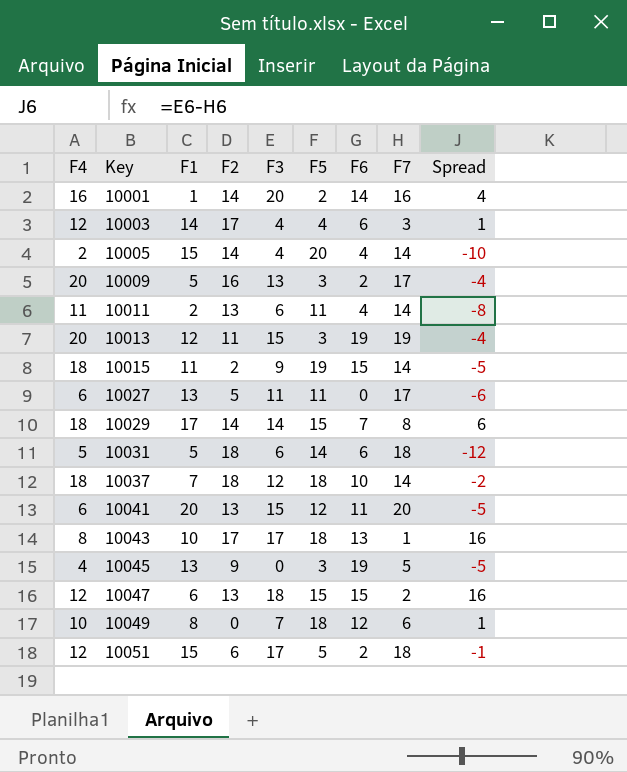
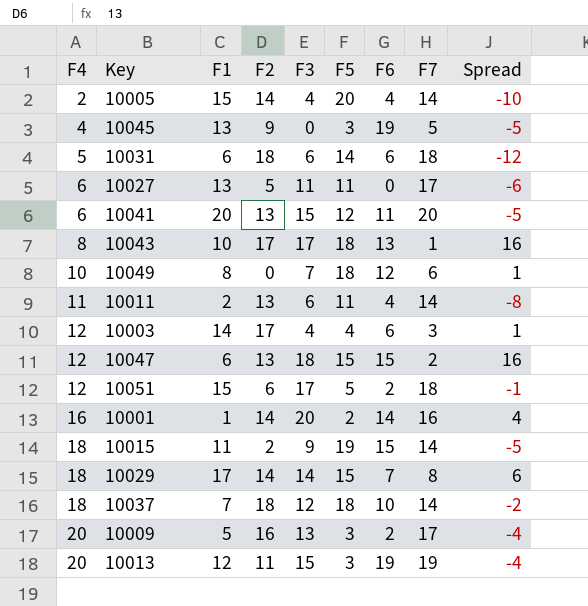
row order: Key ascending -> F4 ascending
10031 | F1: 5 -> 6

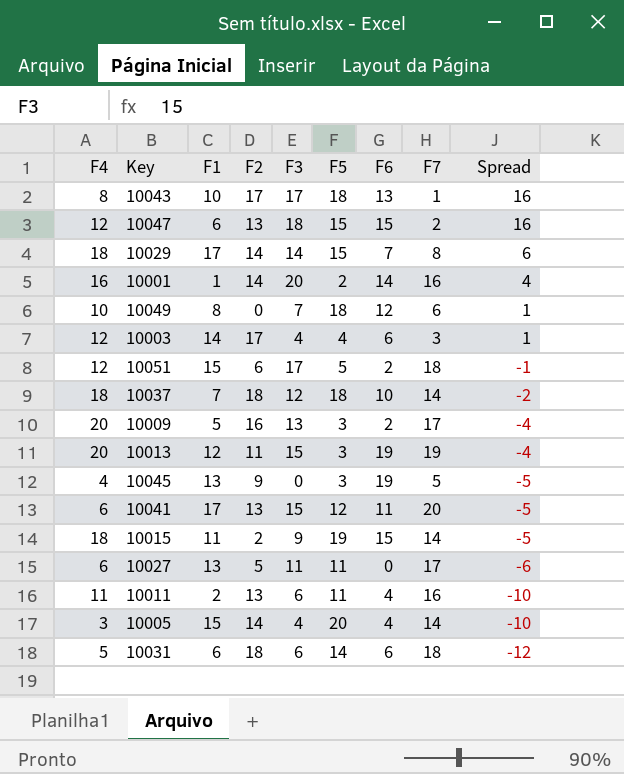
row order: F4 ascending -> Spread descending
10041 | F1: 20 -> 17
10011 | F7: 14 -> 16
10011 | Spread: -8 -> -10
10005 | F4: 2 -> 3

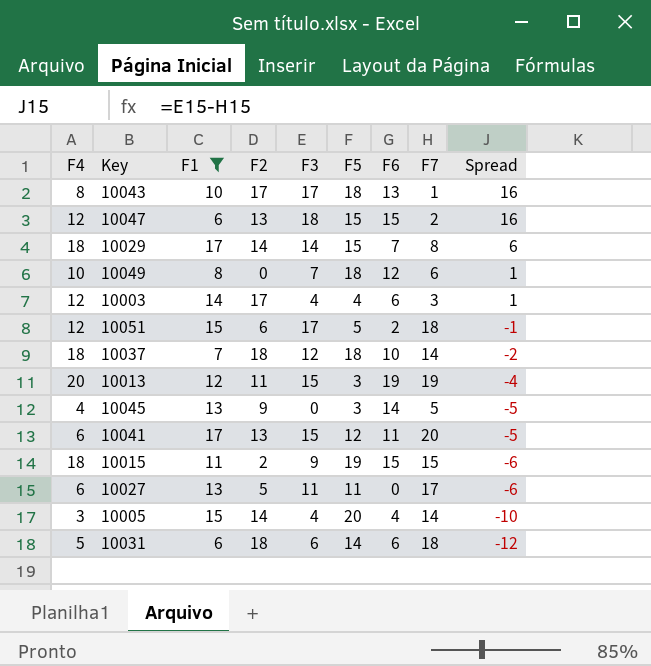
filter: none -> F1 >= 6
10045 | F6: 19 -> 14
10015 | F7: 14 -> 15
10015 | Spread: -5 -> -6

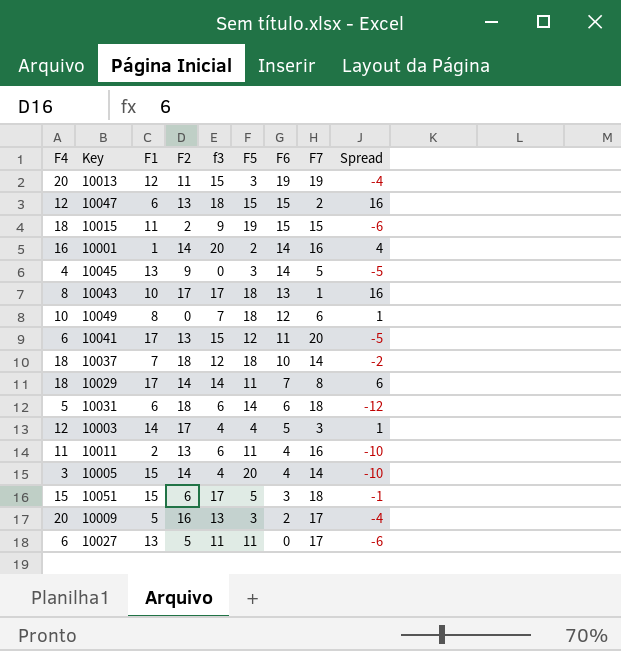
filter: F1 >= 6 -> none
row order: Spread descending -> F6 descending
column name: F3 -> f3
10029 | F5: 15 -> 11
10003 | F6: 6 -> 5
10051 | F4: 12 -> 15
10051 | F6: 2 -> 3

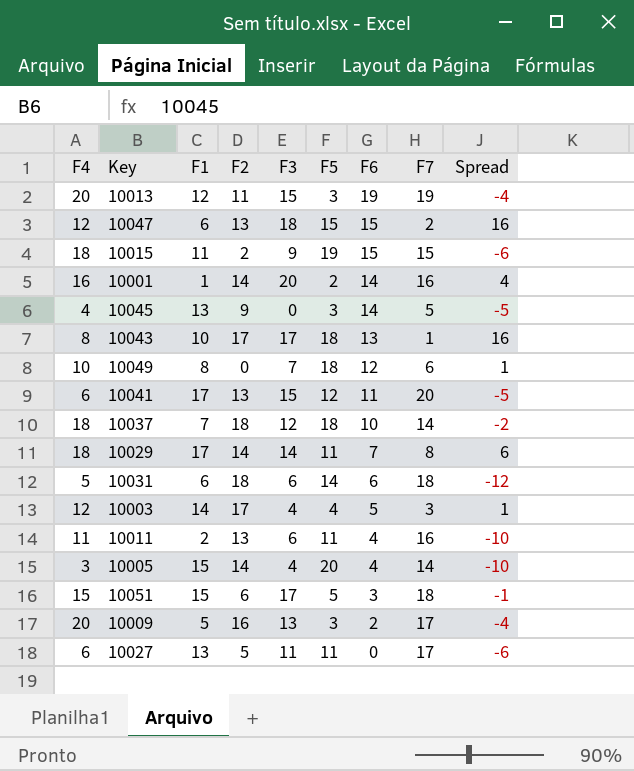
column name: f3 -> F3

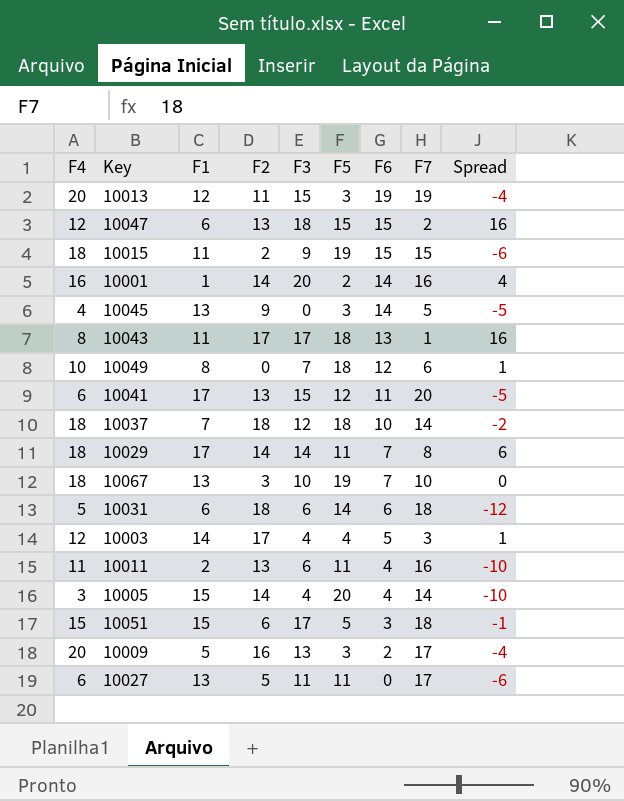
10043 | F1: 10 -> 11
row 10067: none -> 18 | 13 | 3 | 10 | 19 | 7 | 10 | 0

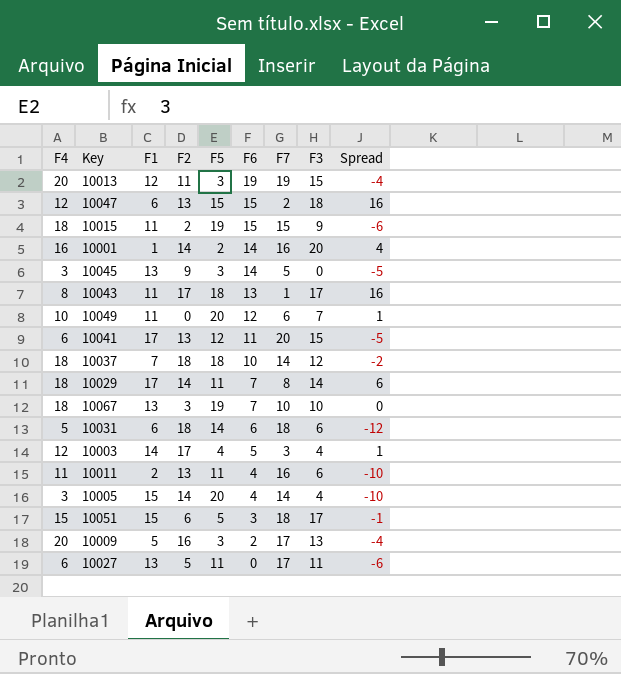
column F3 | position: 5 -> 8
10045 | F4: 4 -> 3
10049 | F1: 8 -> 11
10049 | F5: 18 -> 20

